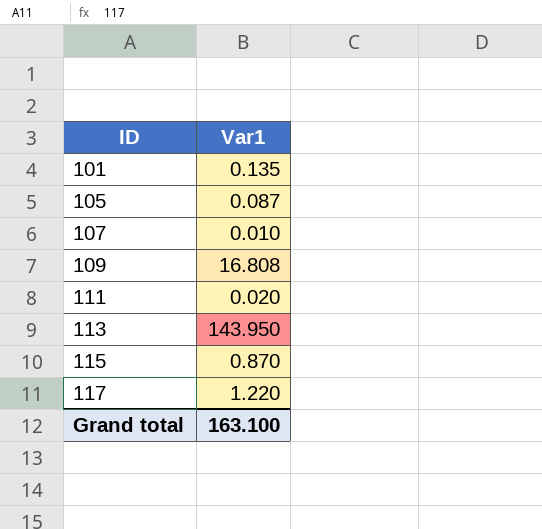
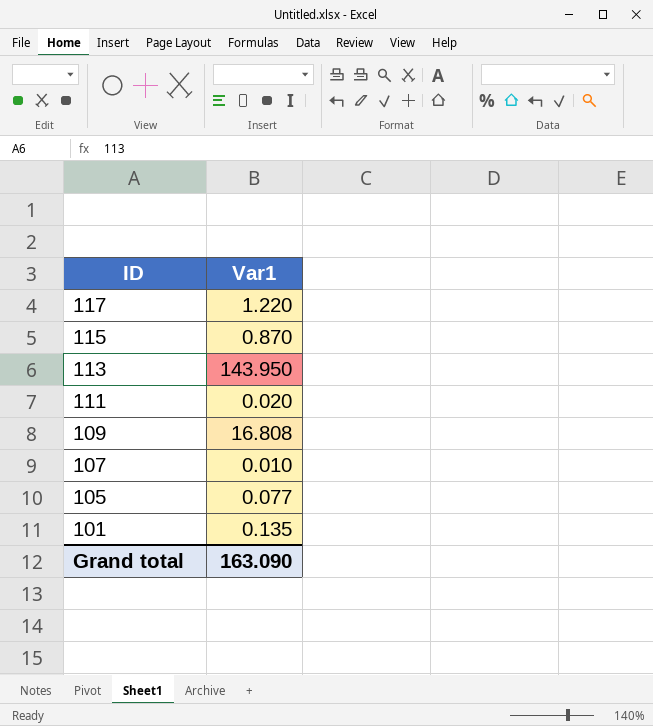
row order: ID ascending -> ID descending
105 | Var1: 0.087 -> 0.077
Grand total | Var1: 163.100 -> 163.090

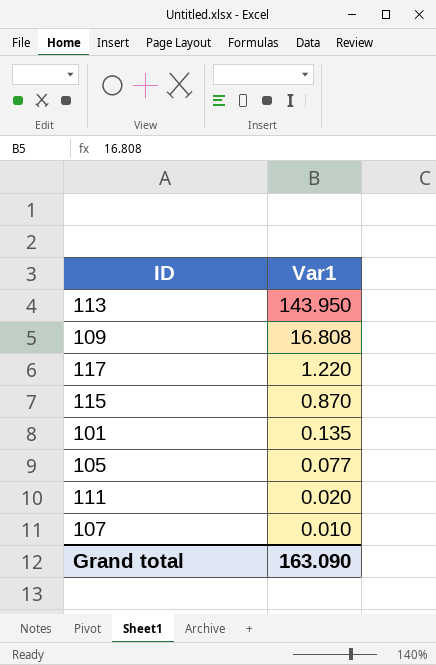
row order: ID descending -> Var1 descending

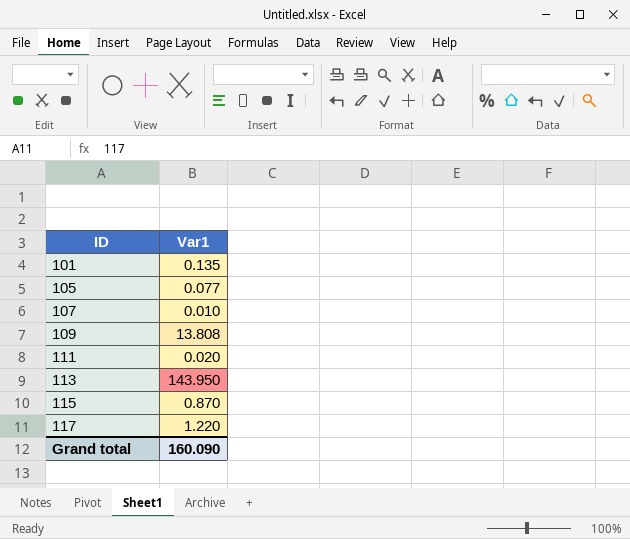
row order: Var1 descending -> ID ascending
109 | Var1: 16.808 -> 13.808
Grand total | Var1: 163.090 -> 160.090

